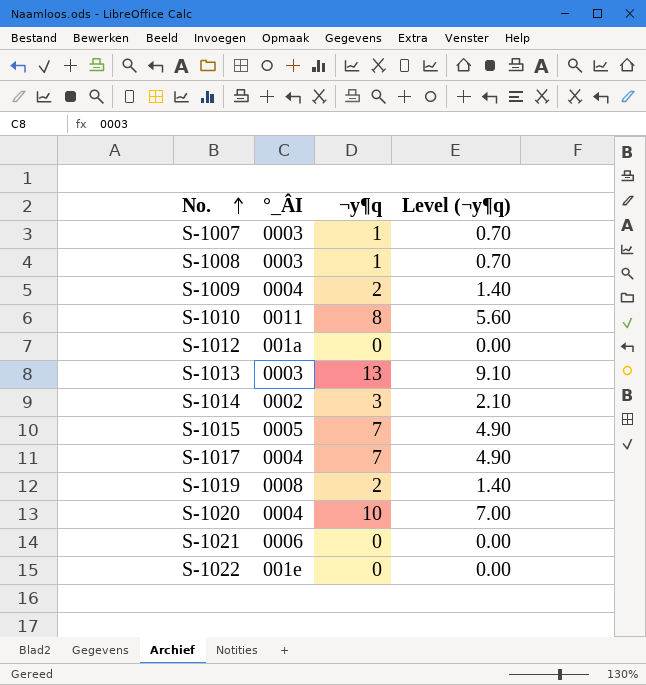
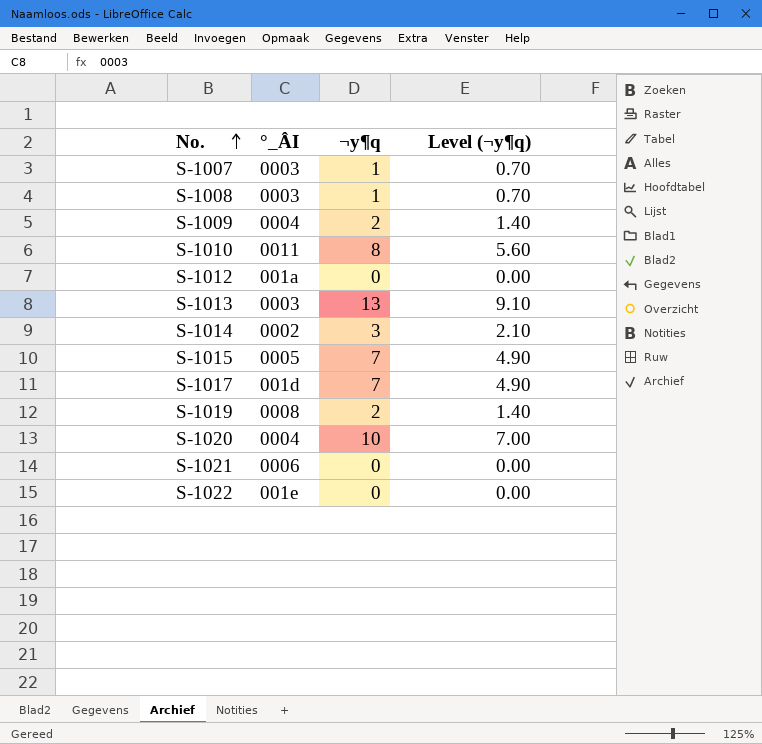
S-1017 | °_ÂI: 0004 -> 001d

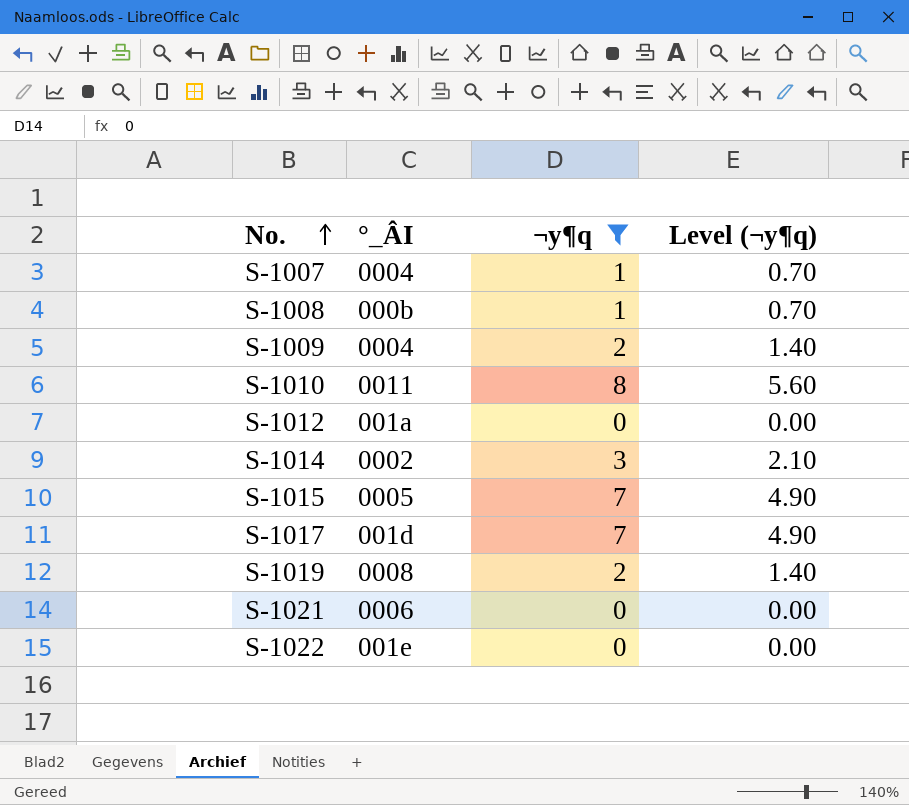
filter: none -> ¬y¶q <= 8
S-1007 | °_ÂI: 0003 -> 0004
S-1008 | °_ÂI: 0003 -> 000b

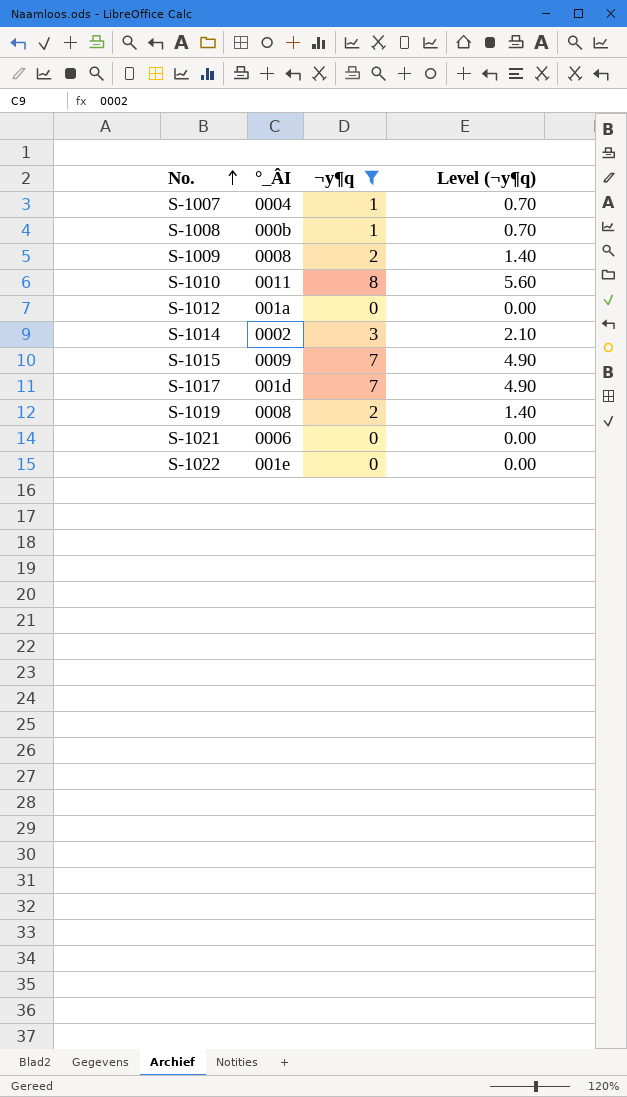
S-1009 | °_ÂI: 0004 -> 0008
S-1015 | °_ÂI: 0005 -> 0009

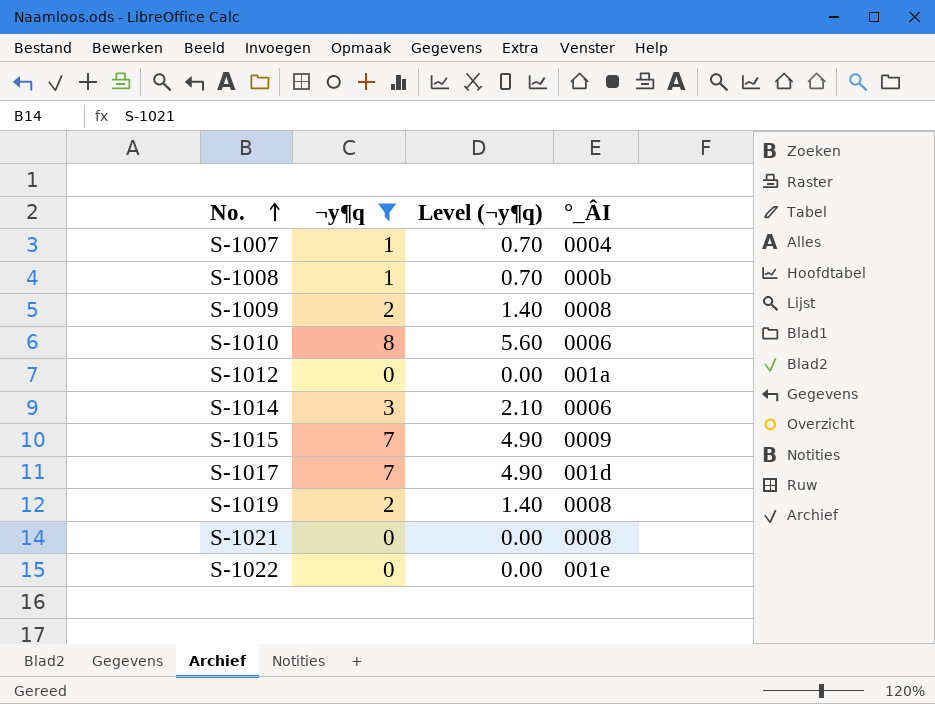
column °_ÂI | position: 2 -> 4
S-1010 | °_ÂI: 0011 -> 0006
S-1014 | °_ÂI: 0002 -> 0006
S-1021 | °_ÂI: 0006 -> 0008

